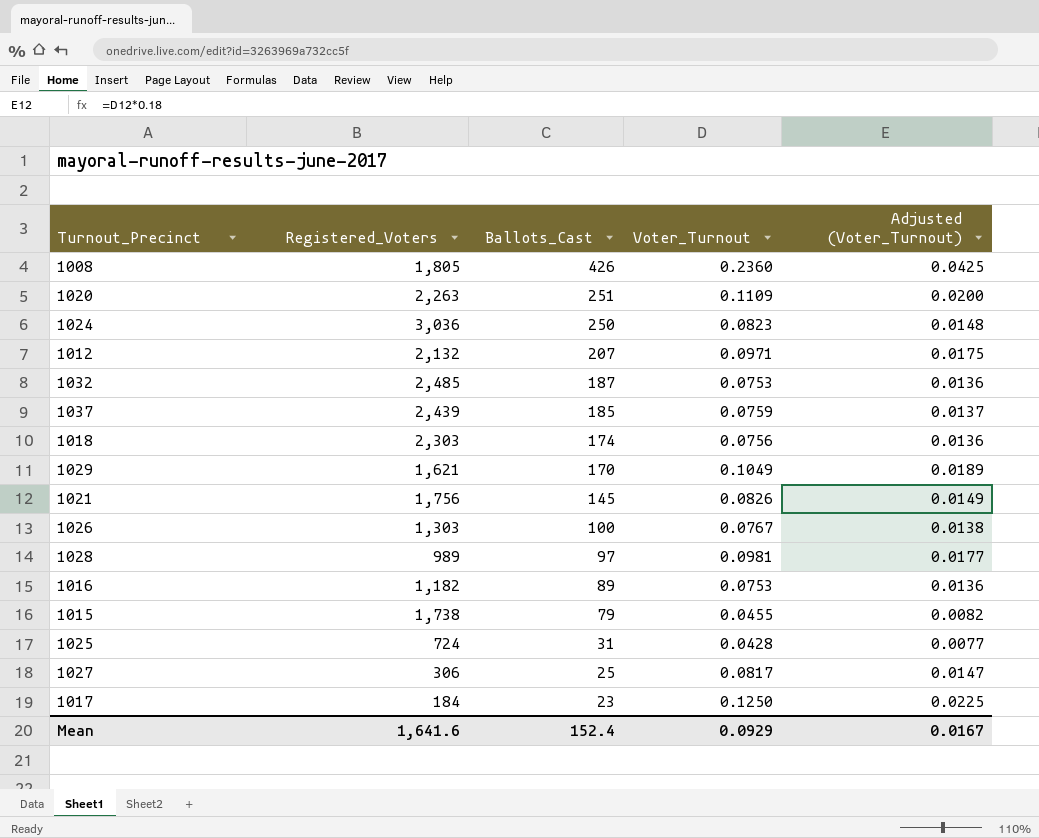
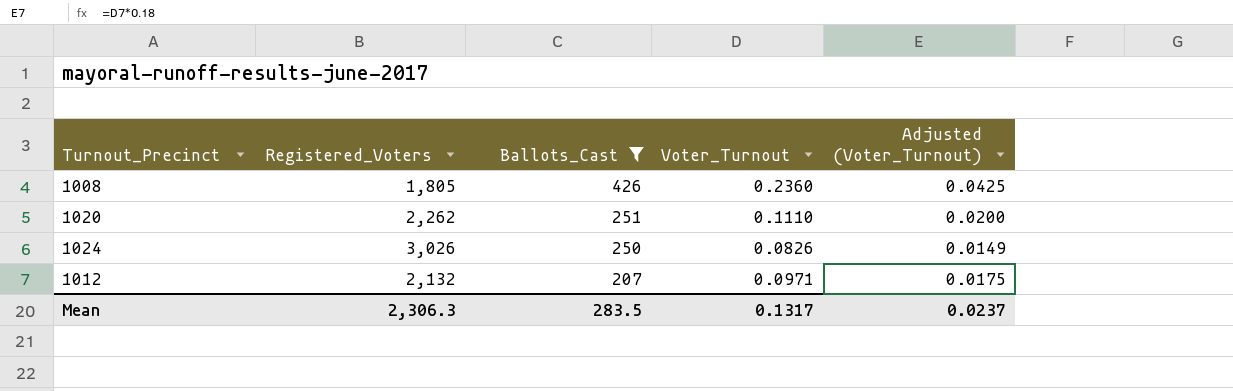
filter: none -> Ballots_Cast >= 207
1020 | Registered_Voters: 2,263 -> 2,262
1020 | Voter_Turnout: 0.1109 -> 0.1110
1024 | Registered_Voters: 3,036 -> 3,026
1024 | Voter_Turnout: 0.0823 -> 0.0826
1024 | Adjusted (Voter_Turnout): 0.0148 -> 0.0149
Mean | Registered_Voters: 1,641.6 -> 2,306.3
Mean | Ballots_Cast: 152.4 -> 283.5
Mean | Voter_Turnout: 0.0929 -> 0.1317
Mean | Adjusted (Voter_Turnout): 0.0167 -> 0.0237

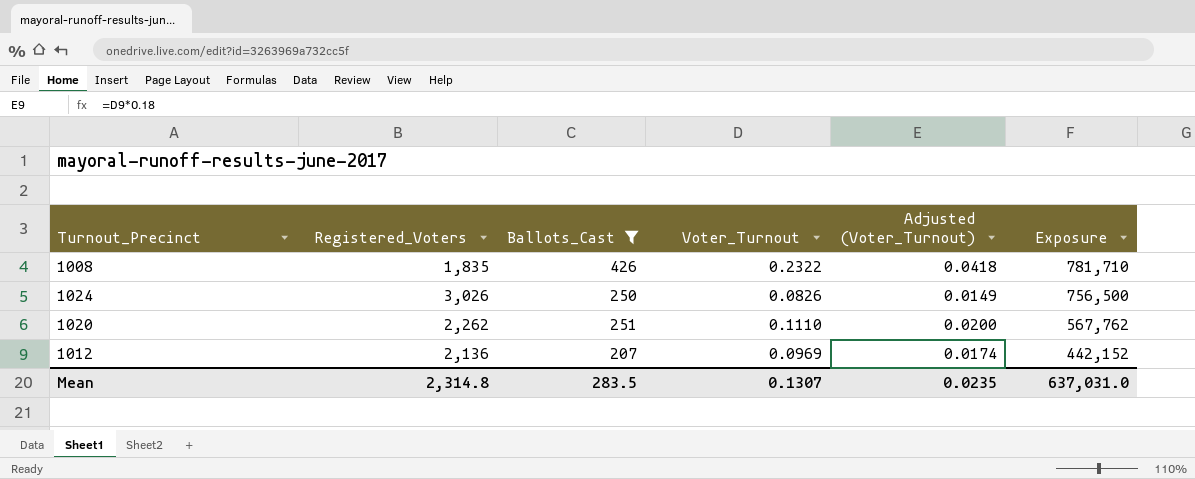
row order: Ballots_Cast descending -> Exposure descending
column Exposure | formula: none -> [Registered_Voters] * [Ballots_Cast]
1008 | Registered_Voters: 1,805 -> 1,835
1008 | Voter_Turnout: 0.2360 -> 0.2322
1008 | Adjusted (Voter_Turnout): 0.0425 -> 0.0418
1012 | Registered_Voters: 2,132 -> 2,136
1012 | Voter_Turnout: 0.0971 -> 0.0969
1012 | Adjusted (Voter_Turnout): 0.0175 -> 0.0174
Mean | Registered_Voters: 2,306.3 -> 2,314.8
Mean | Voter_Turnout: 0.1317 -> 0.1307
Mean | Adjusted (Voter_Turnout): 0.0237 -> 0.0235

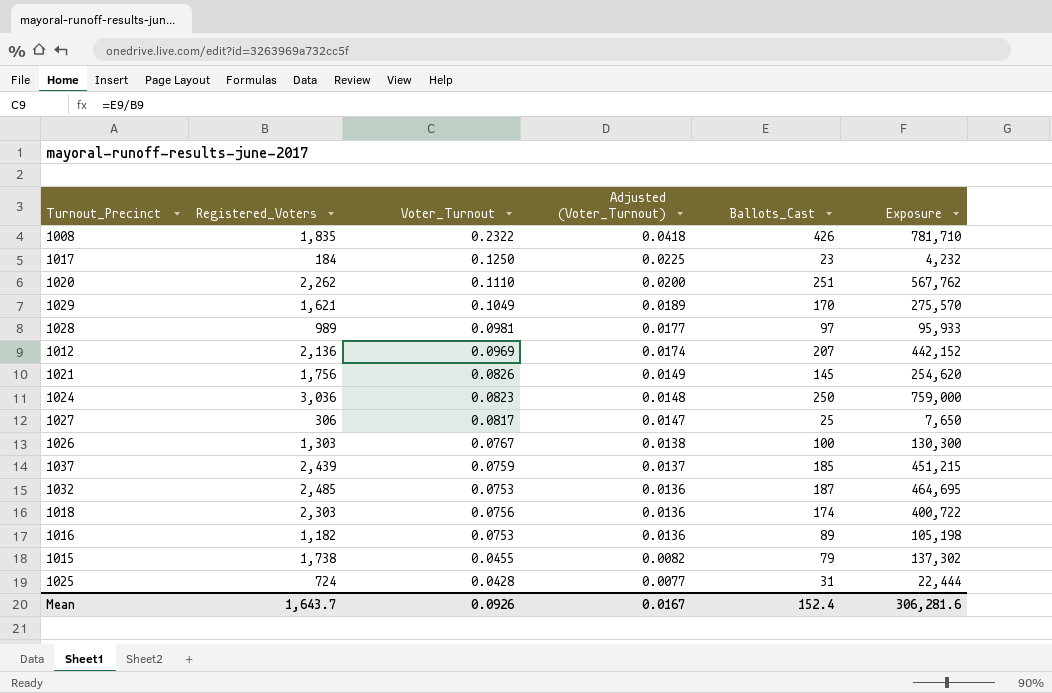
filter: Ballots_Cast >= 207 -> none
row order: Exposure descending -> Adjusted (Voter_Turnout) descending
column Ballots_Cast | position: 3 -> 5
1024 | Registered_Voters: 3,026 -> 3,036
1024 | Voter_Turnout: 0.0826 -> 0.0823
1024 | Adjusted (Voter_Turnout): 0.0149 -> 0.0148
1024 | Exposure: 756,500 -> 759,000
Mean | Registered_Voters: 2,314.8 -> 1,643.7
Mean | Voter_Turnout: 0.1307 -> 0.0926
Mean | Adjusted (Voter_Turnout): 0.0235 -> 0.0167
Mean | Ballots_Cast: 283.5 -> 152.4
Mean | Exposure: 637,031.0 -> 306,281.6

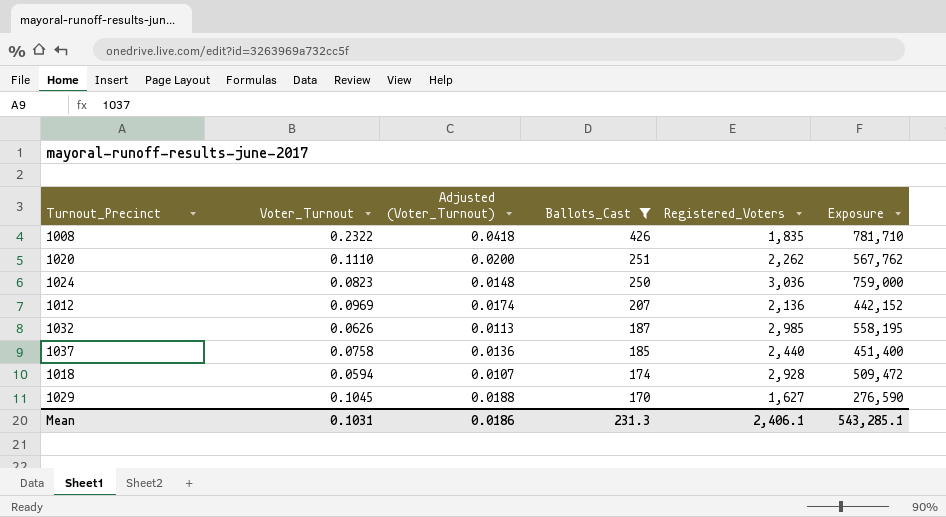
filter: none -> Ballots_Cast >= 170
row order: Adjusted (Voter_Turnout) descending -> Ballots_Cast descending
column Registered_Voters | position: 2 -> 5
1032 | Voter_Turnout: 0.0753 -> 0.0626
1032 | Adjusted (Voter_Turnout): 0.0136 -> 0.0113
1032 | Registered_Voters: 2,485 -> 2,985
1032 | Exposure: 464,695 -> 558,195
1037 | Voter_Turnout: 0.0759 -> 0.0758
1037 | Adjusted (Voter_Turnout): 0.0137 -> 0.0136
1037 | Registered_Voters: 2,439 -> 2,440
1037 | Exposure: 451,215 -> 451,400
1018 | Voter_Turnout: 0.0756 -> 0.0594
1018 | Adjusted (Voter_Turnout): 0.0136 -> 0.0107
1018 | Registered_Voters: 2,303 -> 2,928
1018 | Exposure: 400,722 -> 509,472
1029 | Voter_Turnout: 0.1049 -> 0.1045
1029 | Adjusted (Voter_Turnout): 0.0189 -> 0.0188
1029 | Registered_Voters: 1,621 -> 1,627
1029 | Exposure: 275,570 -> 276,590
Mean | Voter_Turnout: 0.0926 -> 0.1031
Mean | Adjusted (Voter_Turnout): 0.0167 -> 0.0186
Mean | Ballots_Cast: 152.4 -> 231.3
Mean | Registered_Voters: 1,643.7 -> 2,406.1
Mean | Exposure: 306,281.6 -> 543,285.1

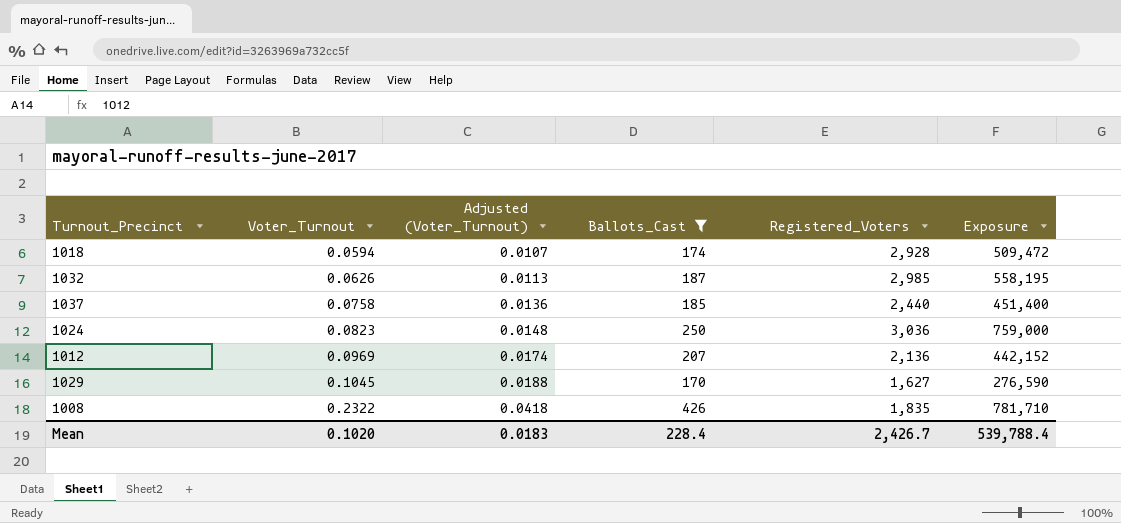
row order: Ballots_Cast descending -> Voter_Turnout ascending
row 1020: 0.1110 | 0.0200 | 251 | 2,262 | 567,762 -> none
Mean | Voter_Turnout: 0.1031 -> 0.1020
Mean | Adjusted (Voter_Turnout): 0.0186 -> 0.0183
Mean | Ballots_Cast: 231.3 -> 228.4
Mean | Registered_Voters: 2,406.1 -> 2,426.7
Mean | Exposure: 543,285.1 -> 539,788.4

